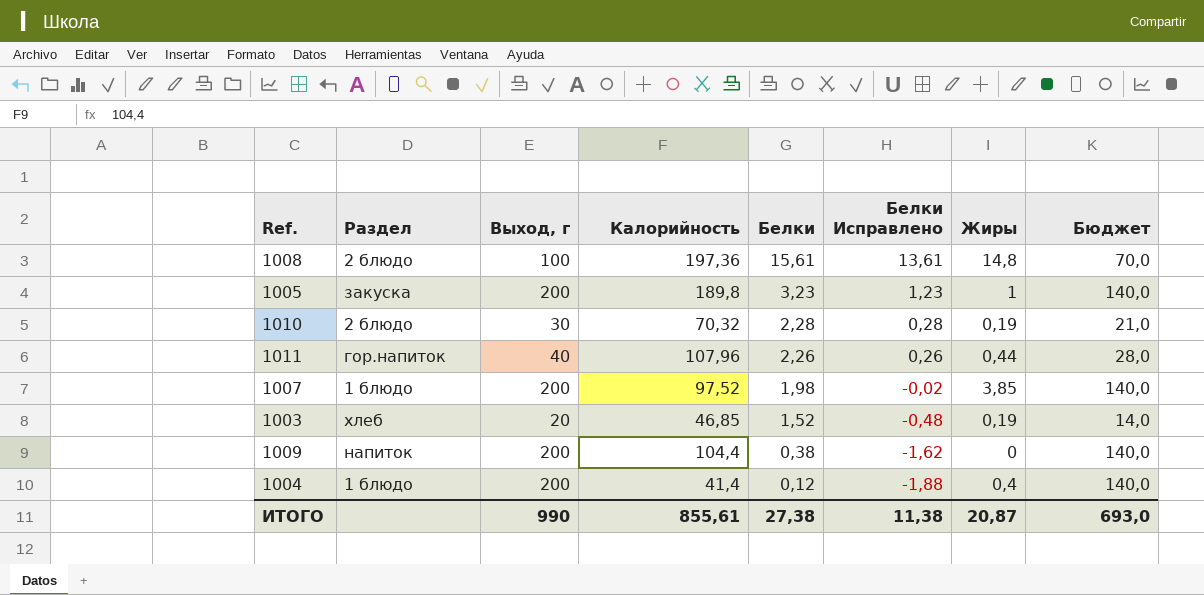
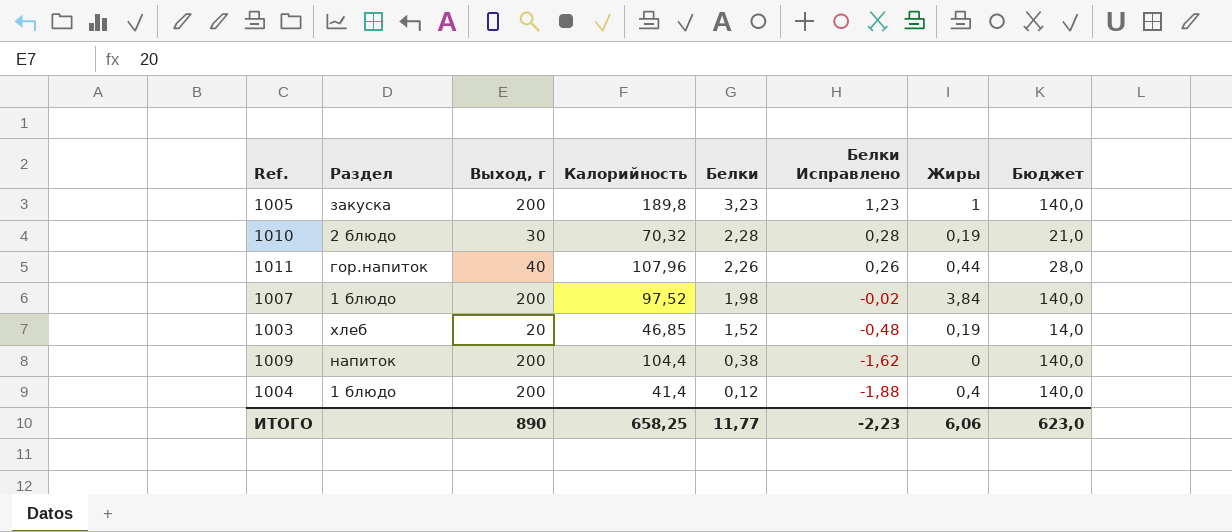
row 1008: 2 блюдо | 100 | 197,36 | 15,61 | 13,61 | 14,8 | 70,0 -> none
1007 | Жиры: 3,85 -> 3,84
ИТОГО | Выход, г: 990 -> 890
ИТОГО | Калорийность: 855,61 -> 658,25
ИТОГО | Белки: 27,38 -> 11,77
ИТОГО | Белки Исправлено: 11,38 -> -2,23
ИТОГО | Жиры: 20,87 -> 6,06
ИТОГО | Бюджет: 693,0 -> 623,0

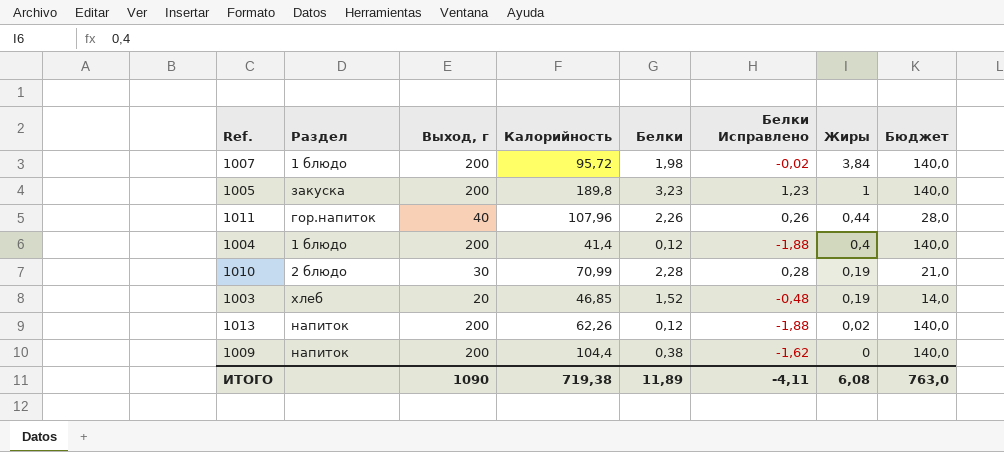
row order: Белки descending -> Жиры descending
1007 | Калорийность: 97,52 -> 95,72
1010 | Калорийность: 70,32 -> 70,99
row 1013: none -> напиток | 200 | 62,26 | 0,12 | -1,88 | 0,02 | 140,0
ИТОГО | Выход, г: 890 -> 1090
ИТОГО | Калорийность: 658,25 -> 719,38
ИТОГО | Белки: 11,77 -> 11,89
ИТОГО | Белки Исправлено: -2,23 -> -4,11
ИТОГО | Жиры: 6,06 -> 6,08
ИТОГО | Бюджет: 623,0 -> 763,0

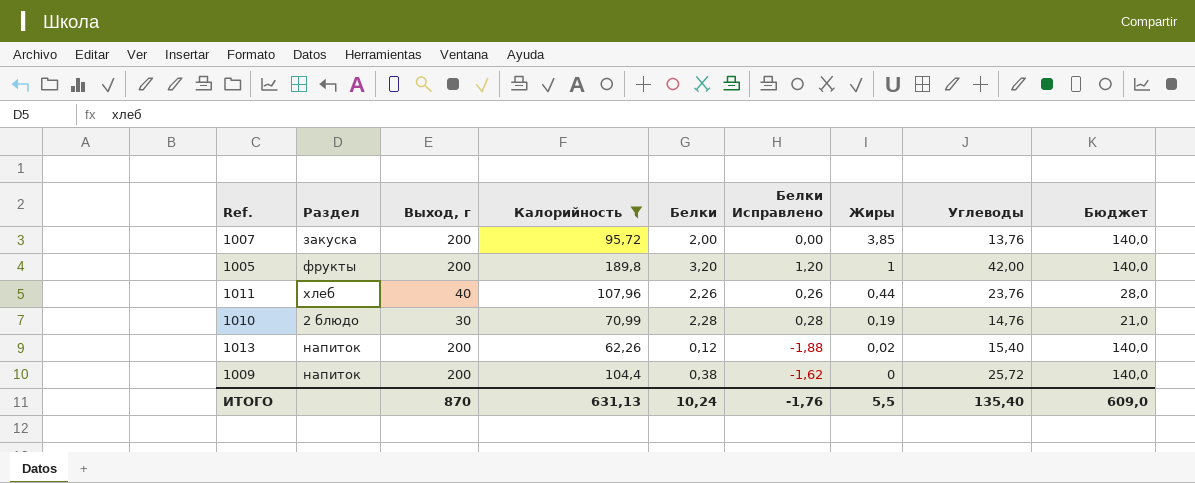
filter: none -> Калорийность >= 62,26
column Углеводы | position: none -> 8
1007 | Раздел: 1 блюдо -> закуска
1007 | Белки: 1,98 -> 2,00
1007 | Белки Исправлено: -0,02 -> 0,00
1007 | Жиры: 3,84 -> 3,85
1005 | Раздел: закуска -> фрукты
1005 | Белки: 3,23 -> 3,20
1005 | Белки Исправлено: 1,23 -> 1,20
1011 | Раздел: гор.напиток -> хлеб
ИТОГО | Выход, г: 1090 -> 870
ИТОГО | Калорийность: 719,38 -> 631,13
ИТОГО | Белки: 11,89 -> 10,24
ИТОГО | Белки Исправлено: -4,11 -> -1,76
ИТОГО | Жиры: 6,08 -> 5,5
ИТОГО | Бюджет: 763,0 -> 609,0

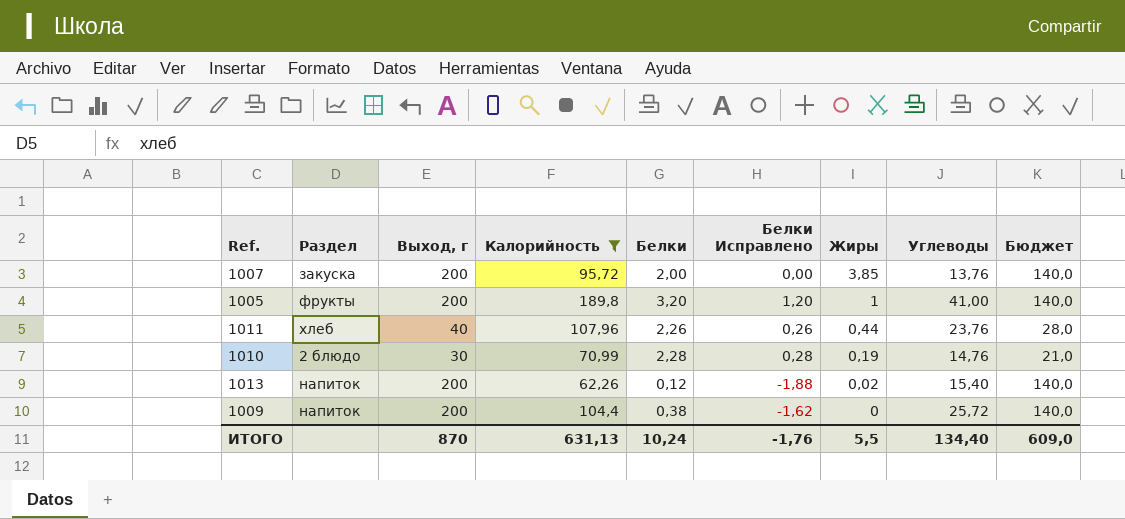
1005 | Углеводы: 42,00 -> 41,00
ИТОГО | Углеводы: 135,40 -> 134,40

